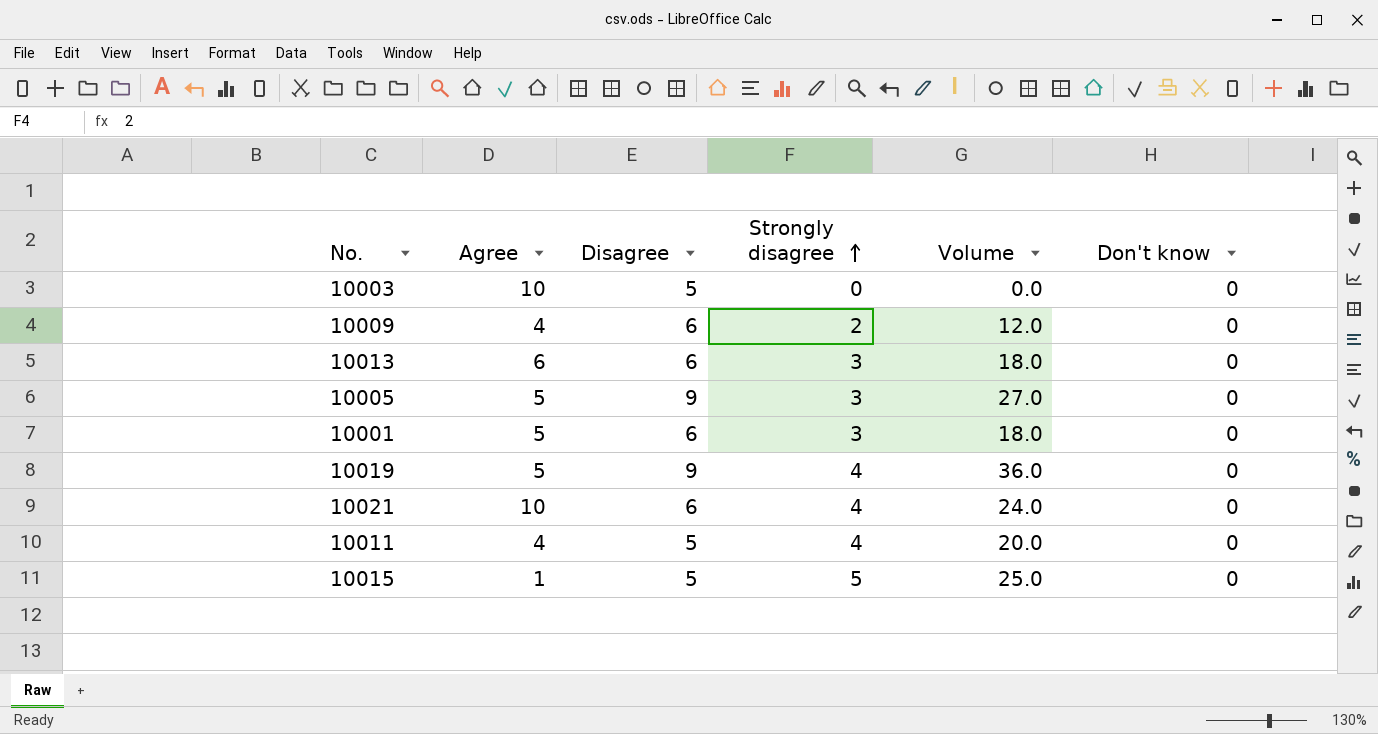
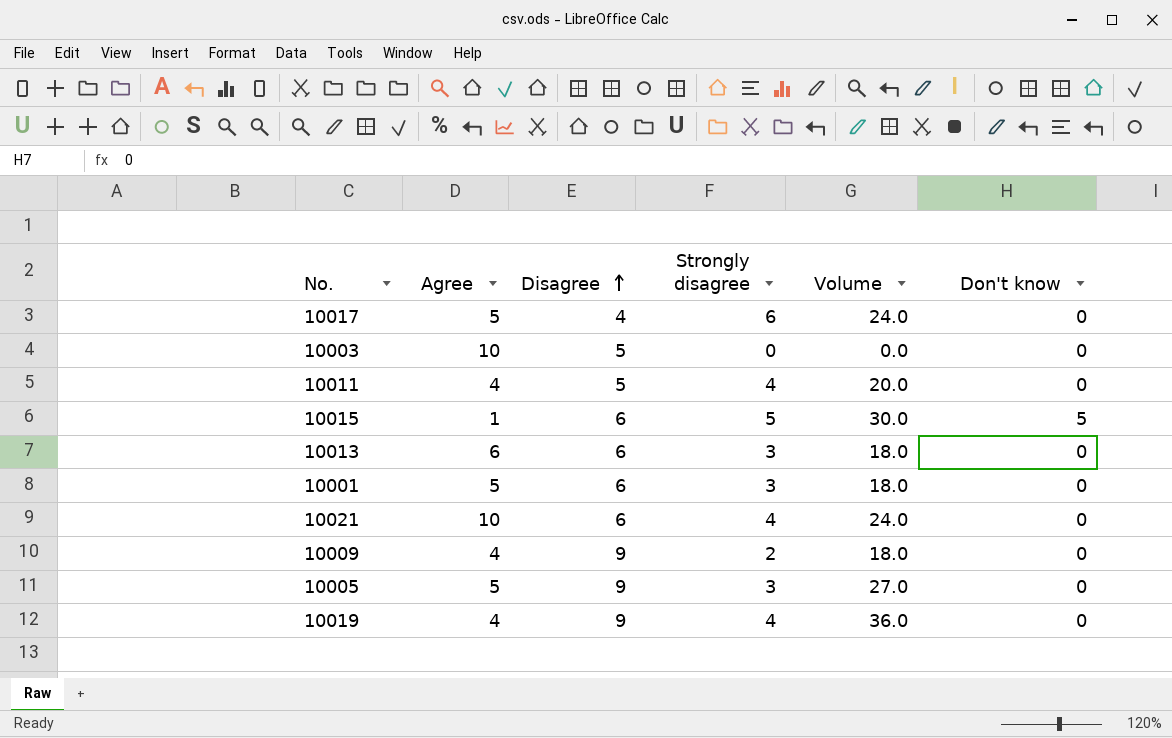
row order: Strongly disagree ascending -> Disagree ascending
row 10017: none -> 5 | 4 | 6 | 24.0 | 0
10015 | Disagree: 5 -> 6
10015 | Volume: 25.0 -> 30.0
10015 | Don't know: 0 -> 5
10009 | Disagree: 6 -> 9
10009 | Volume: 12.0 -> 18.0
10019 | Agree: 5 -> 4

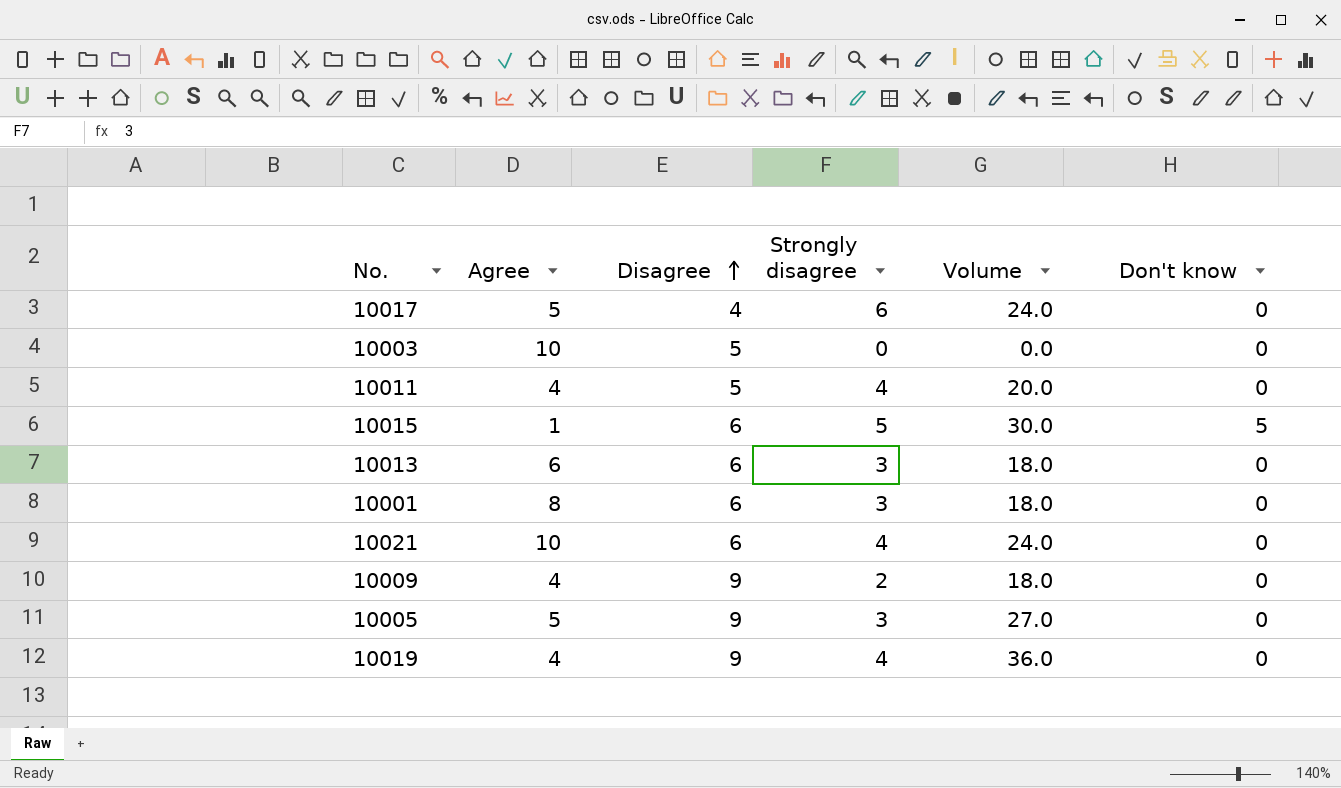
10001 | Agree: 5 -> 8

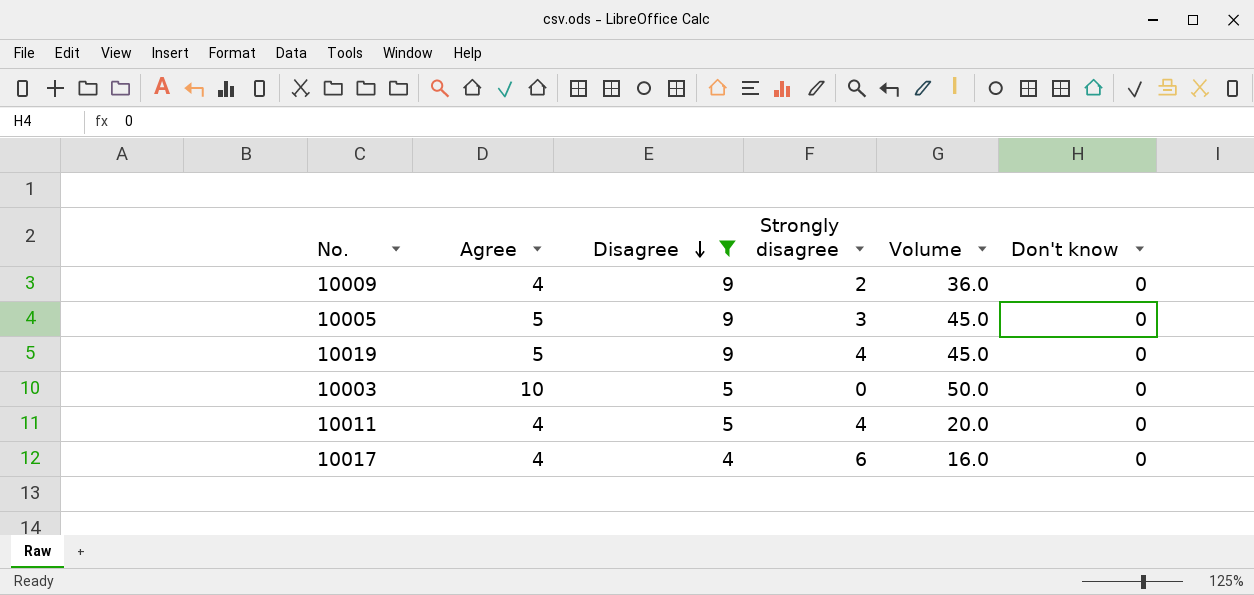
filter: none -> Disagree != 6
row order: Disagree ascending -> Disagree descending
column Volume | formula: [Disagree] * [Strongly disagree] -> [Agree] * [Disagree]
10019 | Agree: 4 -> 5
10017 | Agree: 5 -> 4

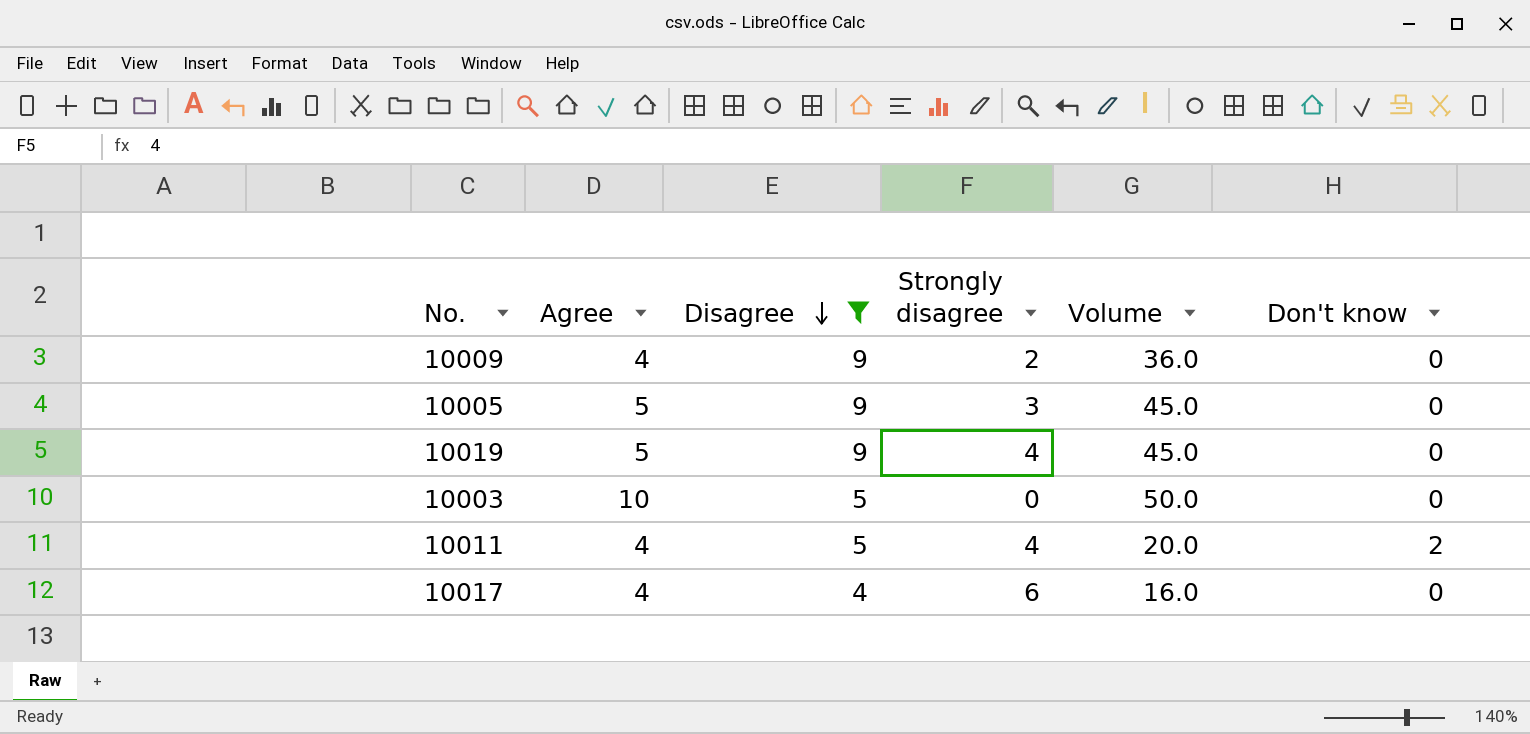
10011 | Don't know: 0 -> 2

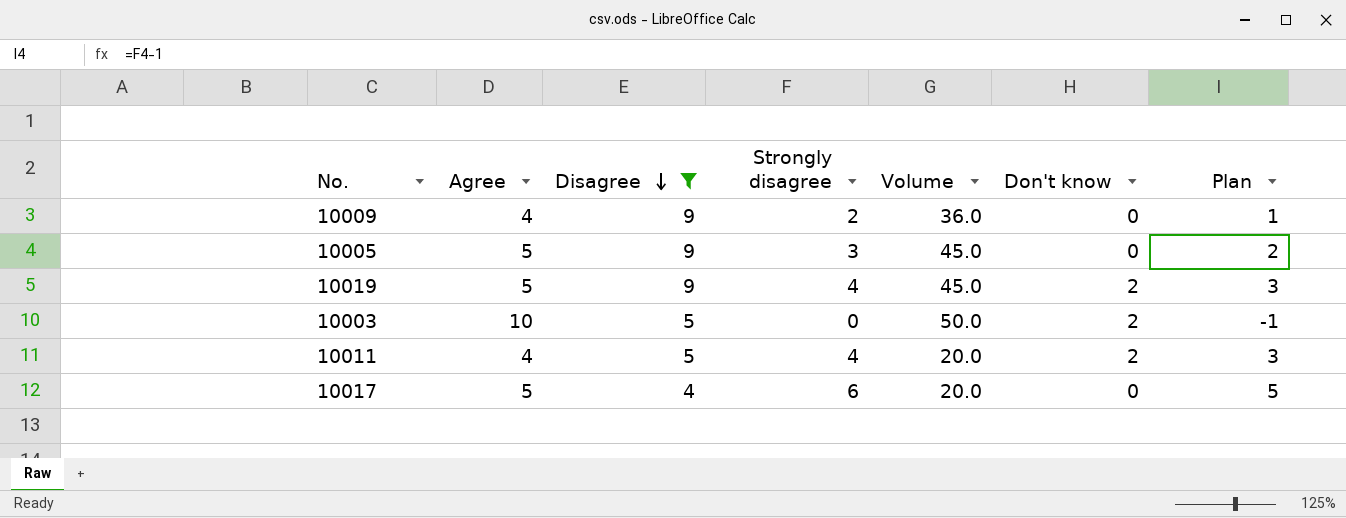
column Plan | formula: none -> [Strongly disagree] - 1
10019 | Don't know: 0 -> 2
10003 | Don't know: 0 -> 2
10017 | Agree: 4 -> 5
10017 | Volume: 16.0 -> 20.0

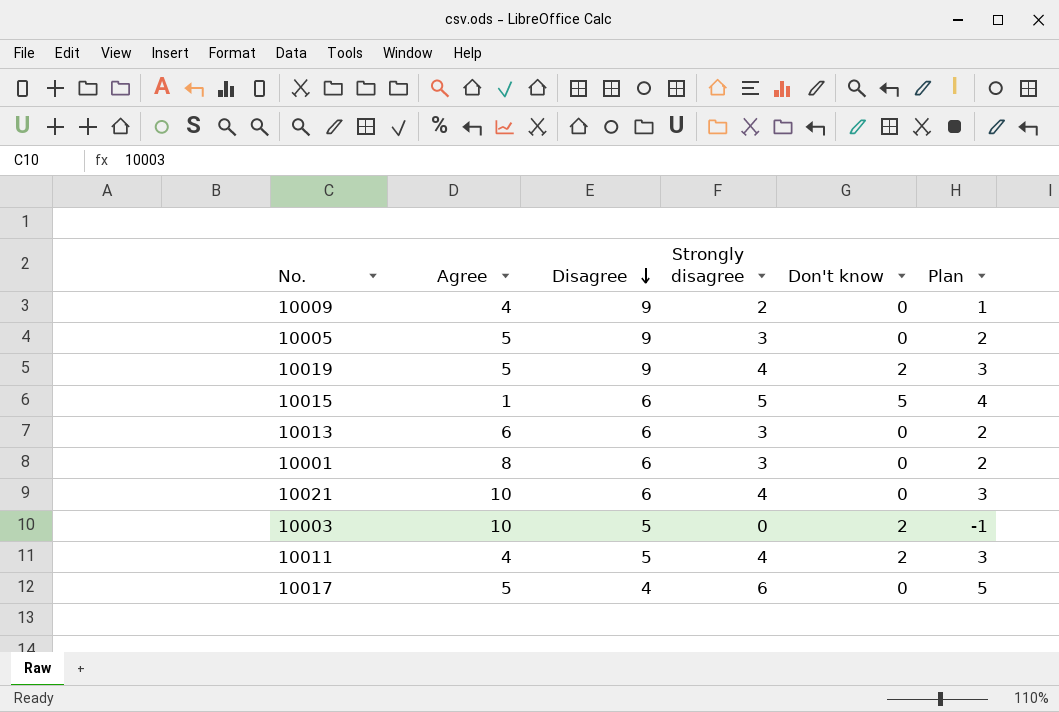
filter: Disagree != 6 -> none
column Volume | formula: [Agree] * [Disagree] -> none

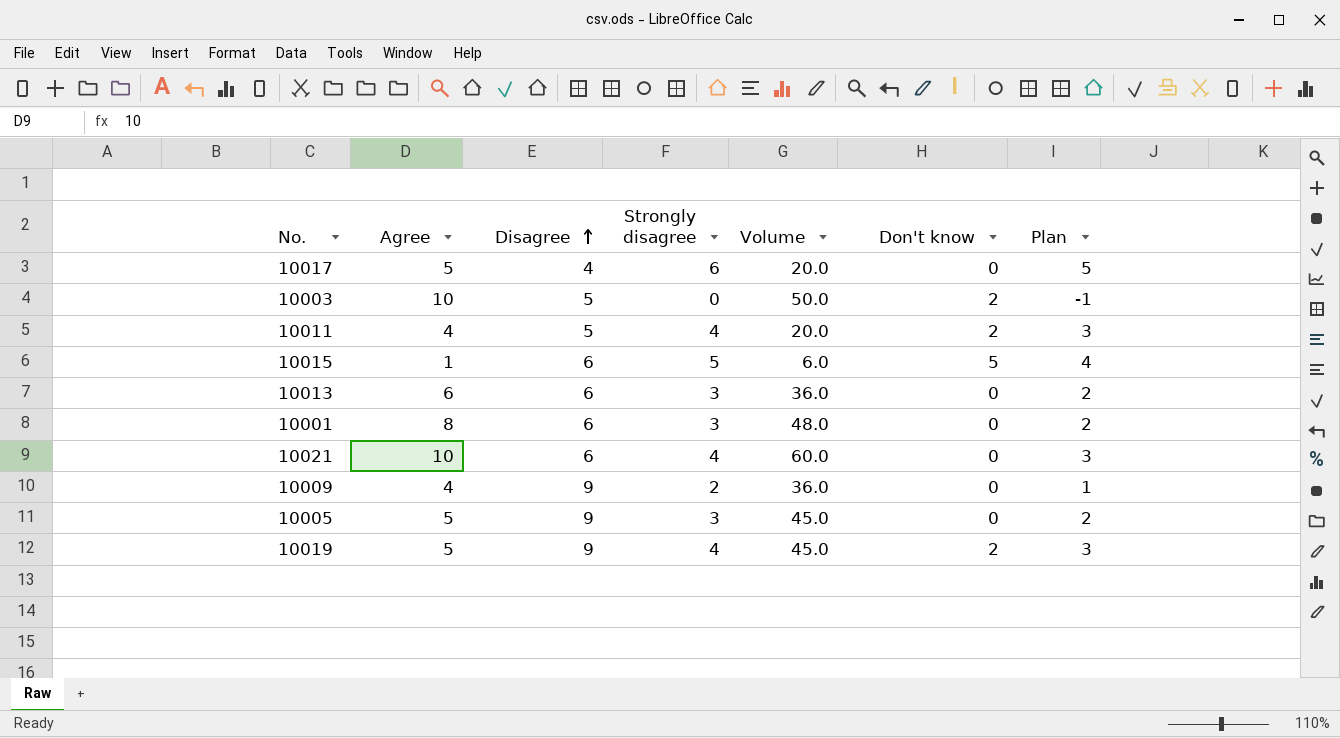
row order: Disagree descending -> Disagree ascending
column Volume | formula: none -> [Agree] * [Disagree]

